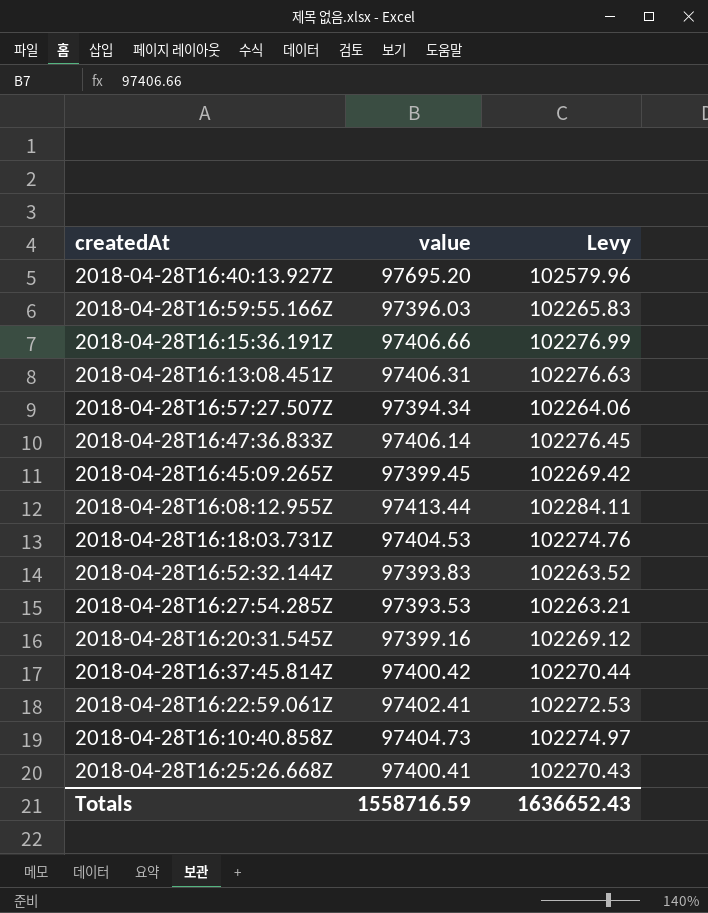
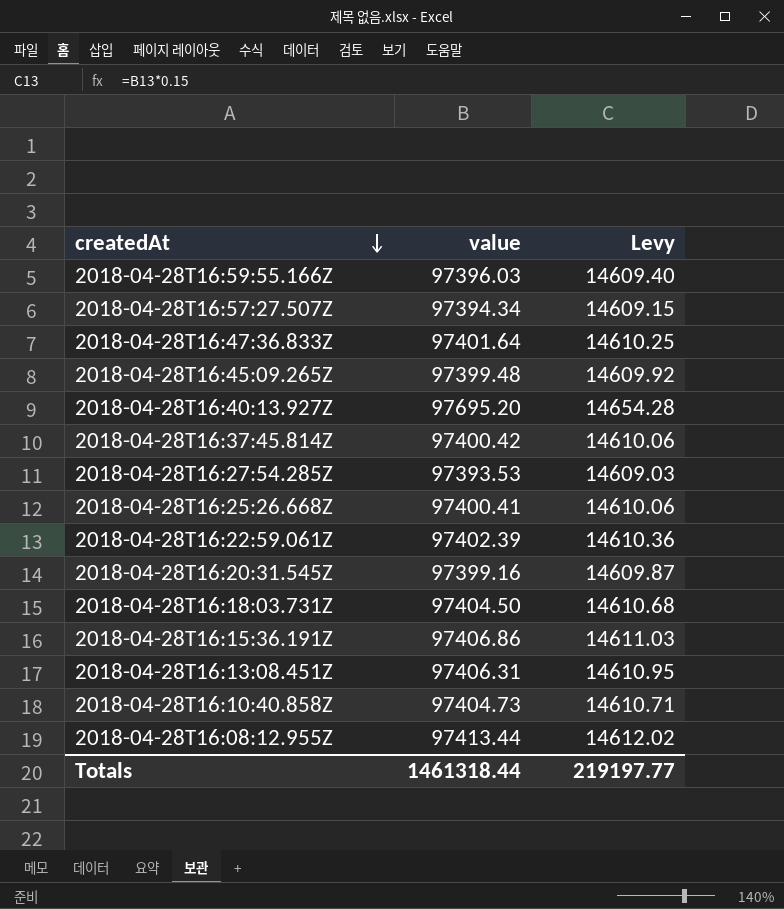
row order: none -> createdAt descending
column Levy | formula: [value] * 1.05 -> [value] * 0.15
row 2018-04-28T16:52:32.144Z: 97393.83 | 102263.52 -> none
2018-04-28T16:47:36.833Z | value: 97406.14 -> 97401.64
2018-04-28T16:45:09.265Z | value: 97399.45 -> 97399.48
2018-04-28T16:22:59.061Z | value: 97402.41 -> 97402.39
2018-04-28T16:18:03.731Z | value: 97404.53 -> 97404.50
2018-04-28T16:15:36.191Z | value: 97406.66 -> 97406.86
Totals | value: 1558716.59 -> 1461318.44
Totals | Levy: 1636652.43 -> 219197.77

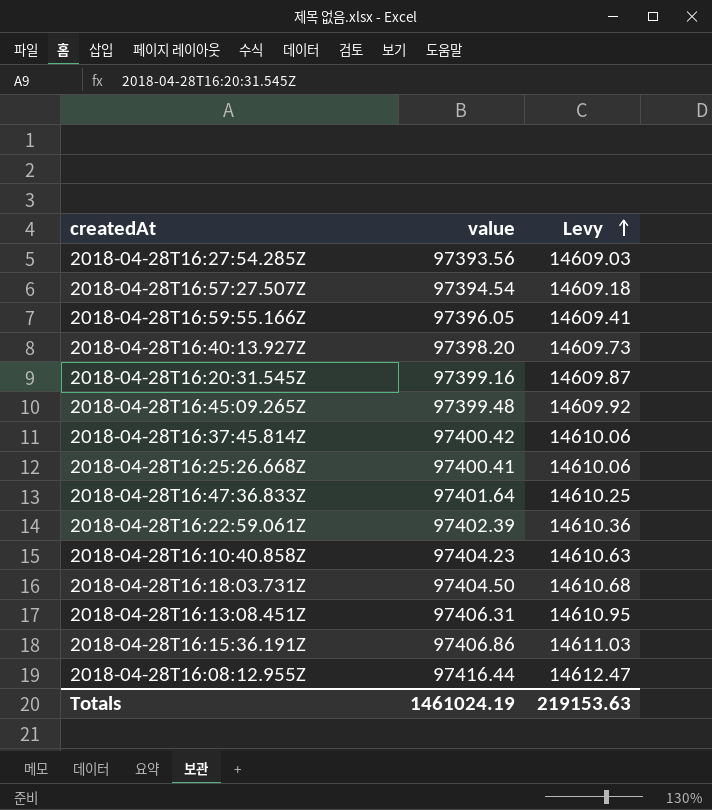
row order: createdAt descending -> Levy ascending
2018-04-28T16:27:54.285Z | value: 97393.53 -> 97393.56
2018-04-28T16:57:27.507Z | value: 97394.34 -> 97394.54
2018-04-28T16:57:27.507Z | Levy: 14609.15 -> 14609.18
2018-04-28T16:59:55.166Z | value: 97396.03 -> 97396.05
2018-04-28T16:59:55.166Z | Levy: 14609.40 -> 14609.41
2018-04-28T16:40:13.927Z | value: 97695.20 -> 97398.20
2018-04-28T16:40:13.927Z | Levy: 14654.28 -> 14609.73
2018-04-28T16:10:40.858Z | value: 97404.73 -> 97404.23
2018-04-28T16:10:40.858Z | Levy: 14610.71 -> 14610.63
2018-04-28T16:08:12.955Z | value: 97413.44 -> 97416.44
2018-04-28T16:08:12.955Z | Levy: 14612.02 -> 14612.47
Totals | value: 1461318.44 -> 1461024.19
Totals | Levy: 219197.77 -> 219153.63

